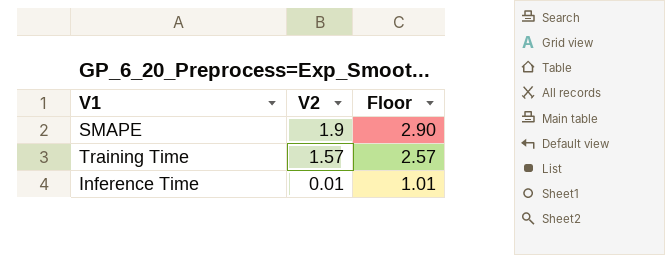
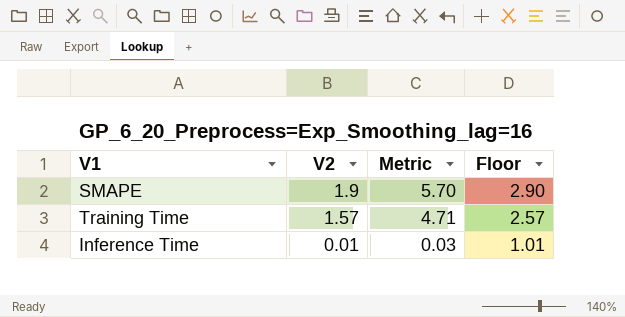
column Metric | formula: none -> [V2] * 3

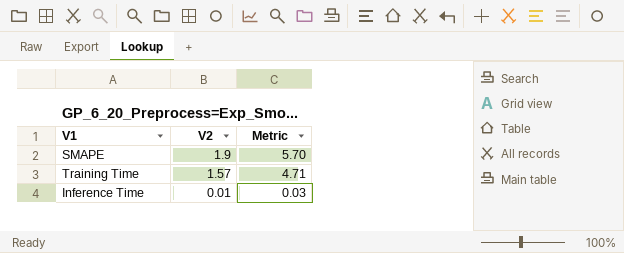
column Floor | formula: [V2] + 1 -> none

